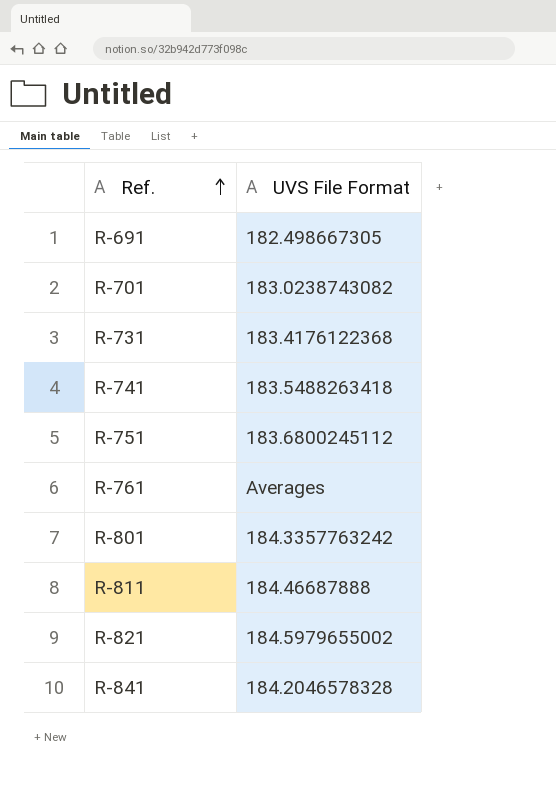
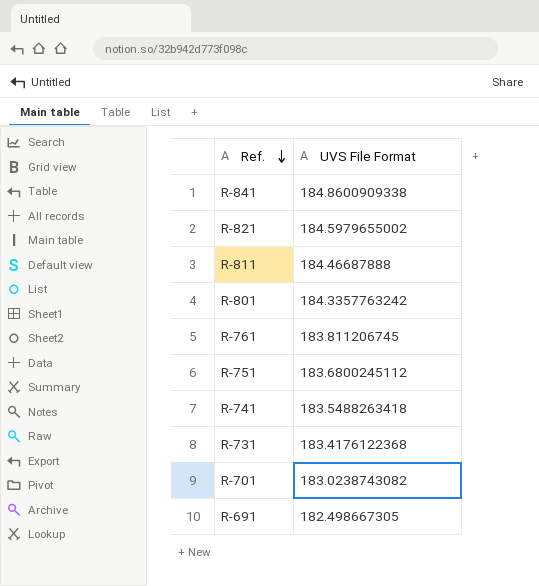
row order: Ref. ascending -> Ref. descending
R-841 | UVS File Format: 184.2046578328 -> 184.8600909338
R-761 | UVS File Format: Averages -> 183.811206745

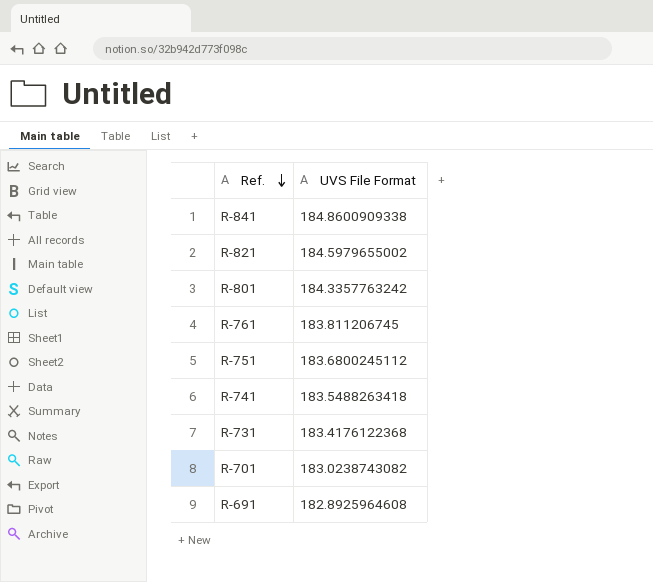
row R-811: 184.46687888 -> none
R-691 | UVS File Format: 182.498667305 -> 182.8925964608

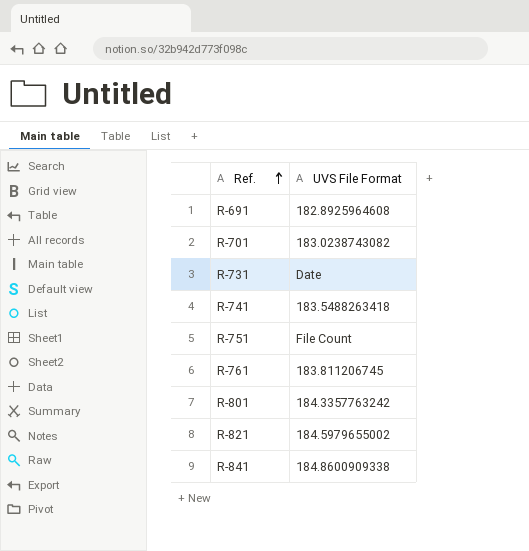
row order: Ref. descending -> Ref. ascending
R-731 | UVS File Format: 183.4176122368 -> Date
R-751 | UVS File Format: 183.6800245112 -> File Count

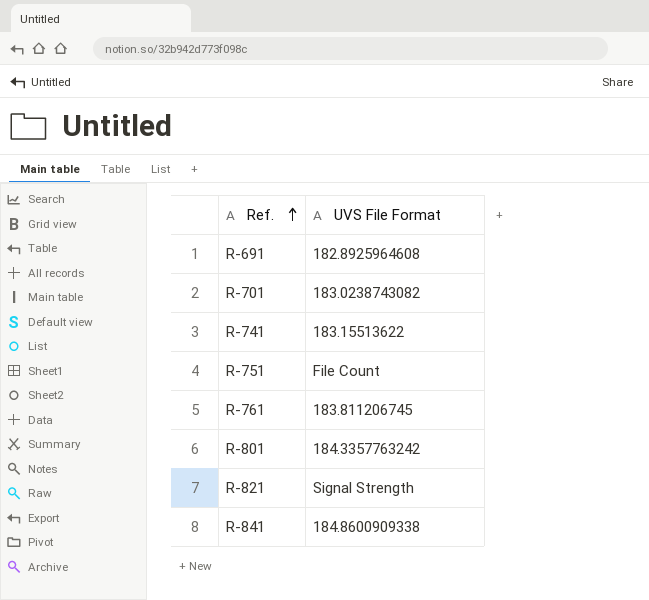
row R-731: Date -> none
R-741 | UVS File Format: 183.5488263418 -> 183.15513622
R-821 | UVS File Format: 184.5979655002 -> Signal Strength

